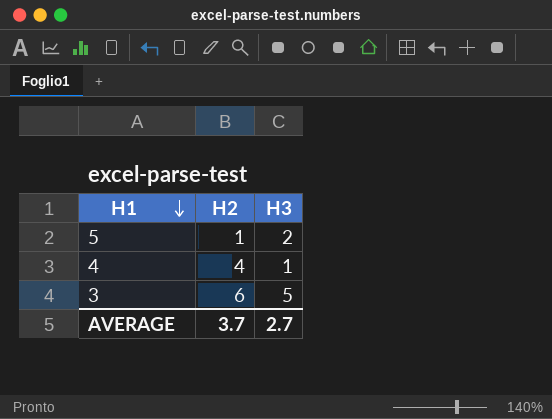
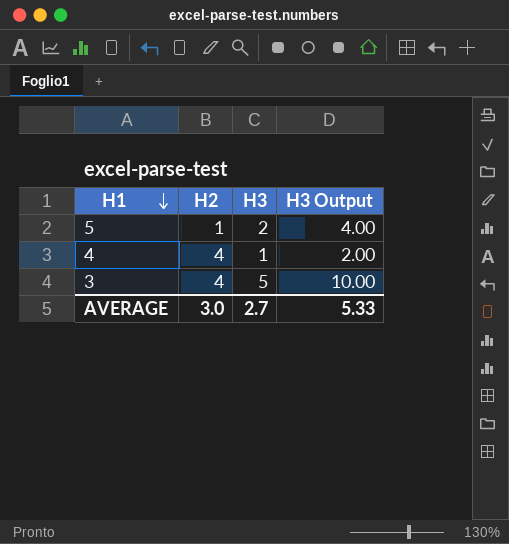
column H3 Output | formula: none -> [H3] * 2
3 | H2: 6 -> 4
AVERAGE | H2: 3.7 -> 3.0

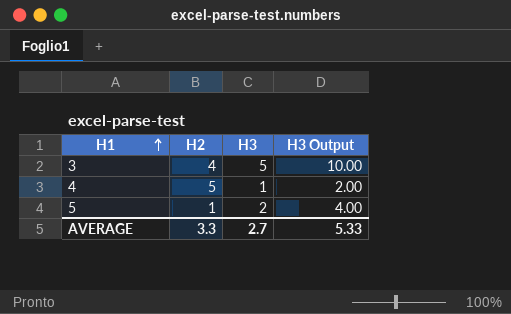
row order: H1 descending -> H1 ascending
4 | H2: 4 -> 5
AVERAGE | H2: 3.0 -> 3.3

